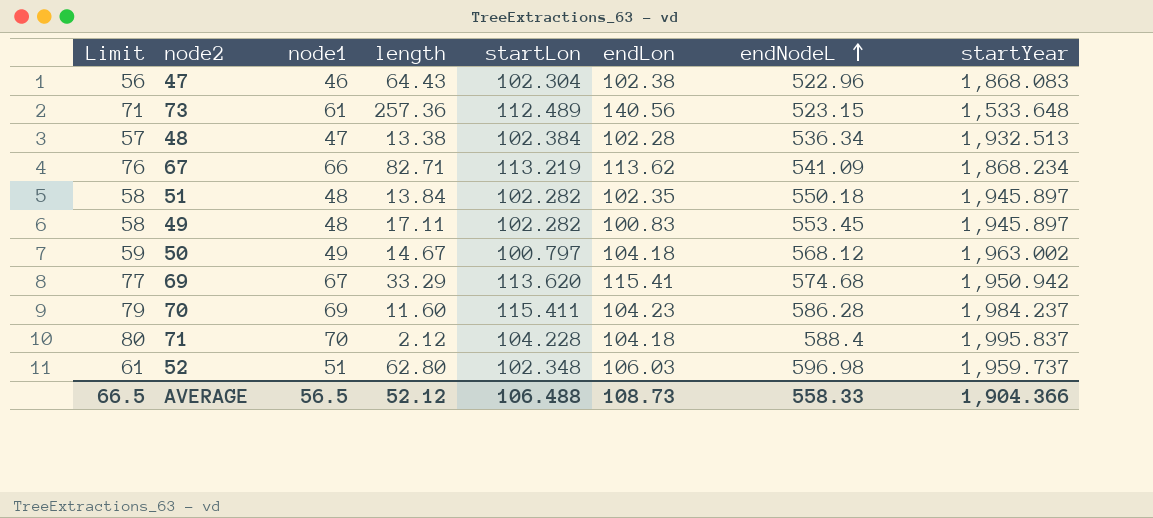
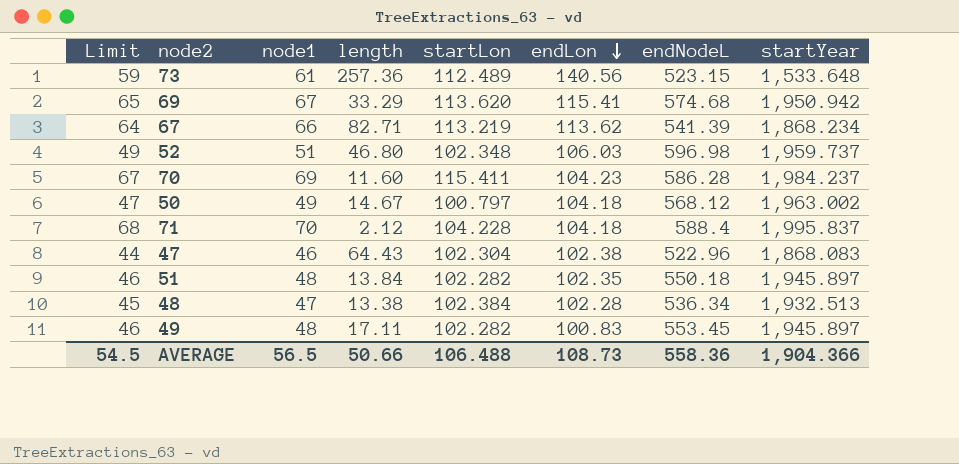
row order: endNodeL ascending -> endLon descending
column Limit | formula: [node1] + 10 -> [node1] - 2
67 | endNodeL: 541.09 -> 541.39
52 | length: 62.80 -> 46.80
AVERAGE | Limit: 66.5 -> 54.5
AVERAGE | length: 52.12 -> 50.66
AVERAGE | endNodeL: 558.33 -> 558.36

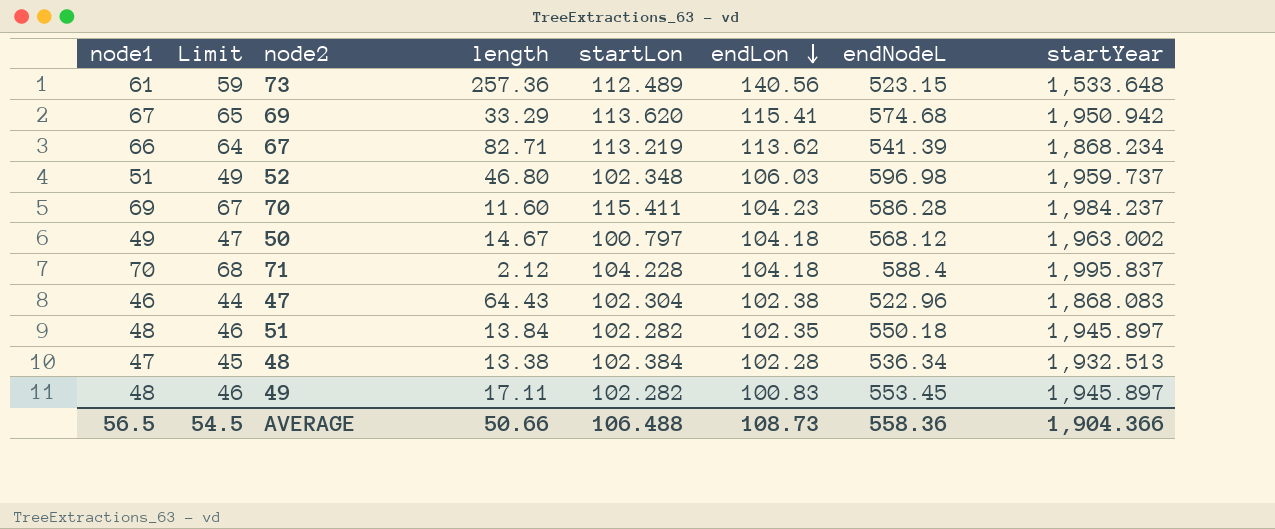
column node1 | position: 3 -> 1

